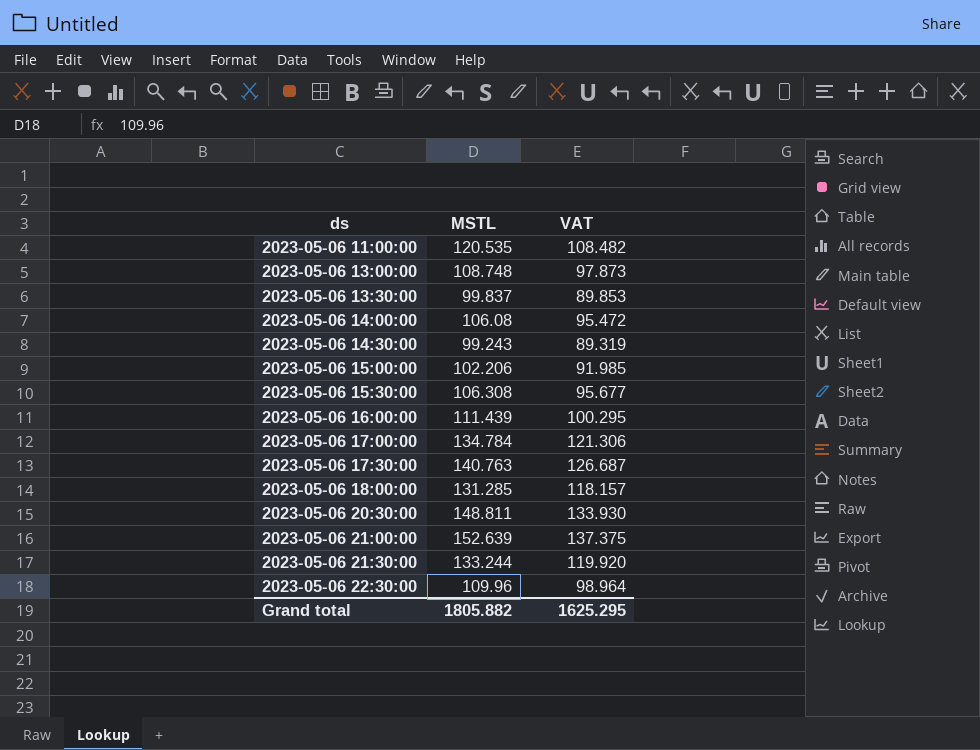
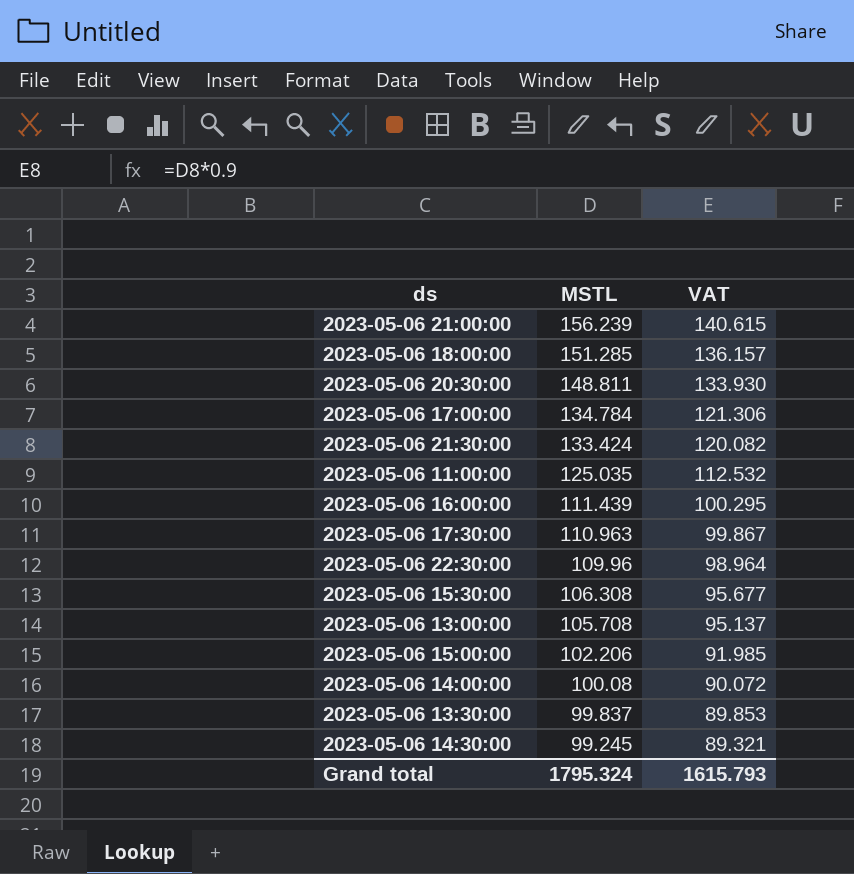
row order: ds ascending -> MSTL descending
2023-05-06 21:00:00 | MSTL: 152.639 -> 156.239
2023-05-06 21:00:00 | VAT: 137.375 -> 140.615
2023-05-06 18:00:00 | MSTL: 131.285 -> 151.285
2023-05-06 18:00:00 | VAT: 118.157 -> 136.157
2023-05-06 21:30:00 | MSTL: 133.244 -> 133.424
2023-05-06 21:30:00 | VAT: 119.920 -> 120.082
2023-05-06 11:00:00 | MSTL: 120.535 -> 125.035
2023-05-06 11:00:00 | VAT: 108.482 -> 112.532
2023-05-06 17:30:00 | MSTL: 140.763 -> 110.963
2023-05-06 17:30:00 | VAT: 126.687 -> 99.867
2023-05-06 13:00:00 | MSTL: 108.748 -> 105.708
2023-05-06 13:00:00 | VAT: 97.873 -> 95.137
2023-05-06 14:00:00 | MSTL: 106.08 -> 100.08
2023-05-06 14:00:00 | VAT: 95.472 -> 90.072
2023-05-06 14:30:00 | MSTL: 99.243 -> 99.245
2023-05-06 14:30:00 | VAT: 89.319 -> 89.321
Grand total | MSTL: 1805.882 -> 1795.324
Grand total | VAT: 1625.295 -> 1615.793

